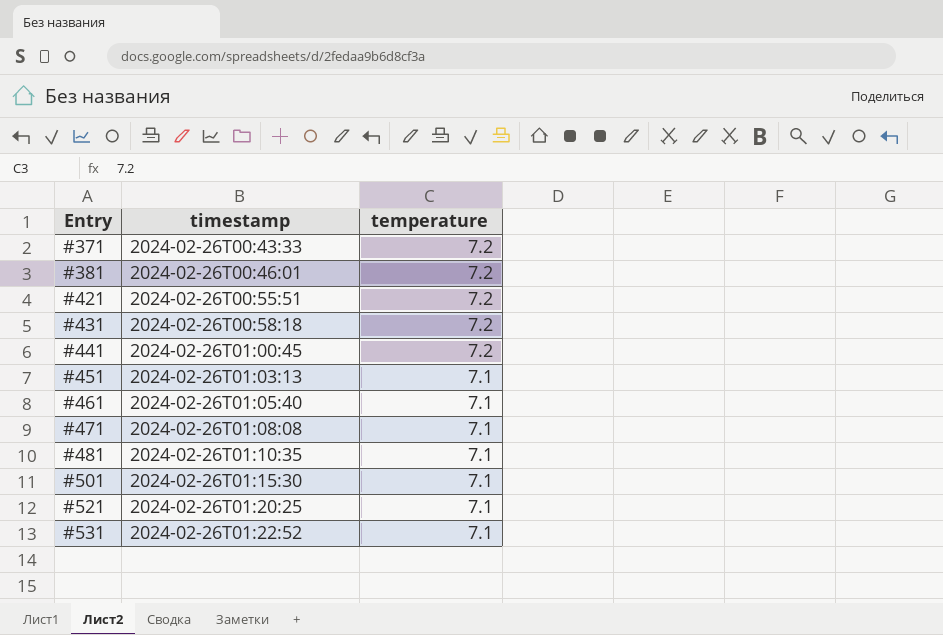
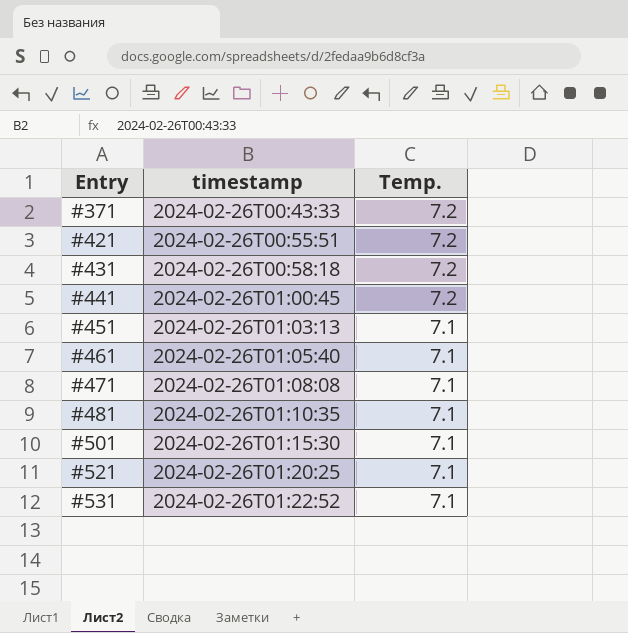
column name: temperature -> Temp.
row #381: 2024-02-26T00:46:01 | 7.2 -> none

